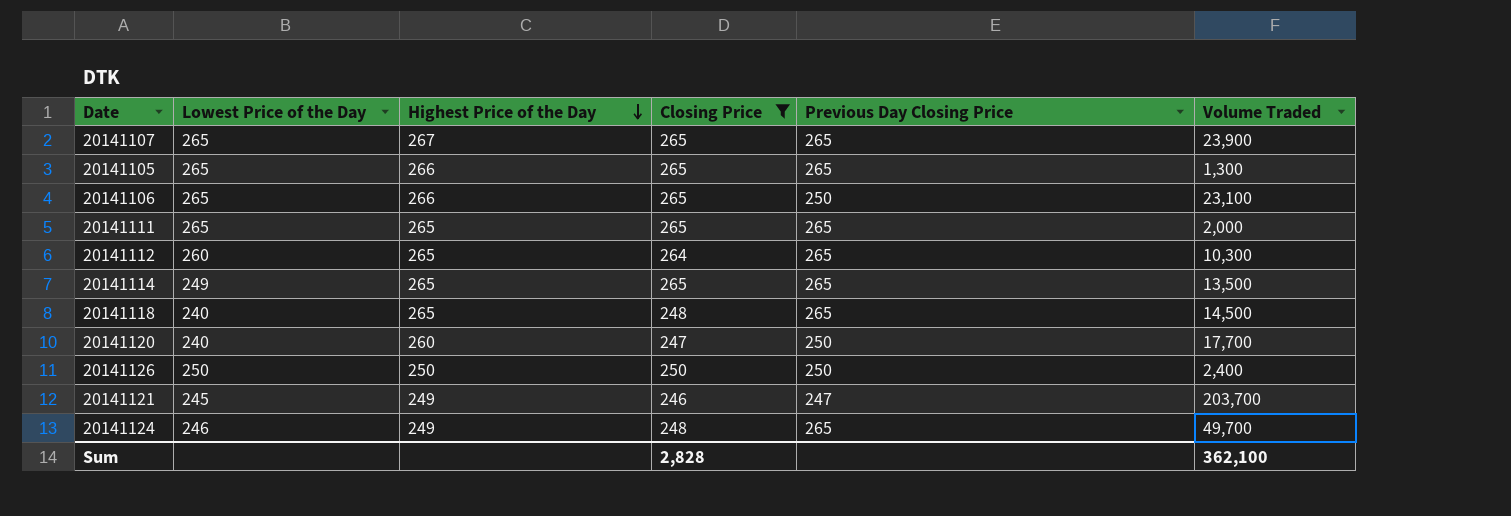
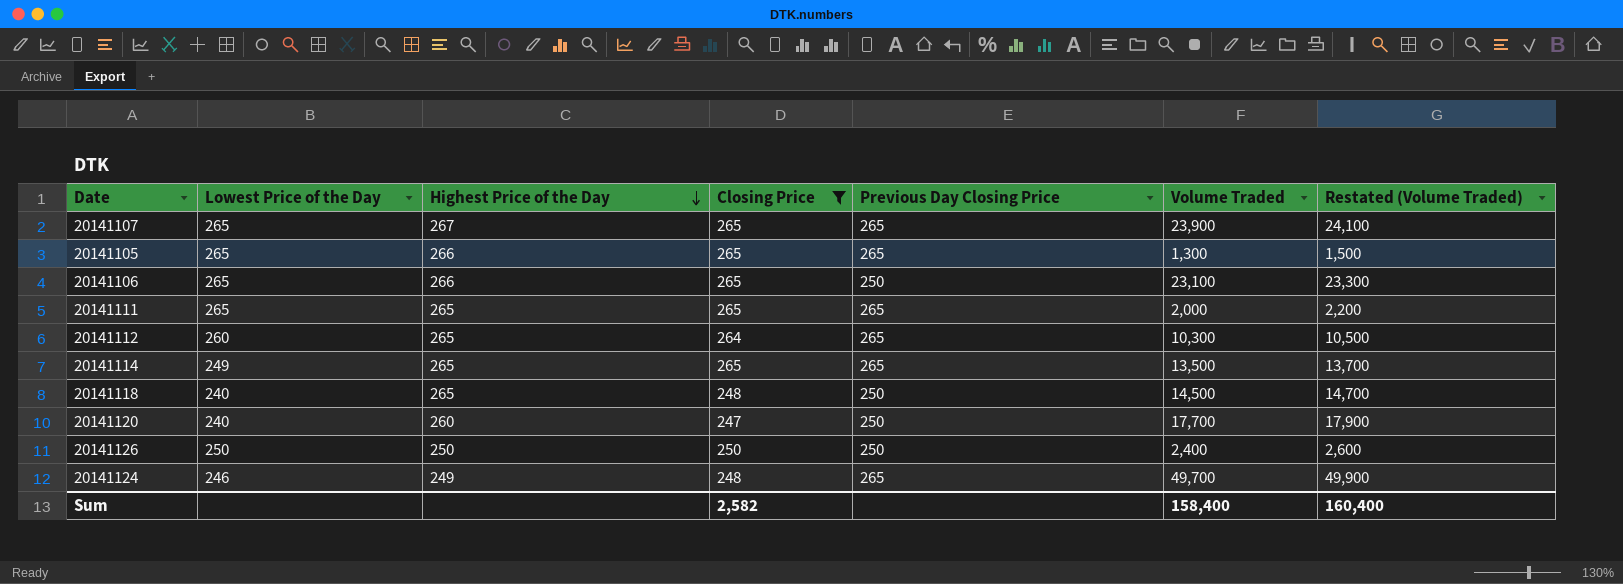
column Restated (Volume Traded) | formula: none -> [Volume Traded] + 200
row 20141121: 245 | 249 | 246 | 247 | 203,700 -> none
20141118 | Previous Day Closing Price: 265 -> 250
Sum | Closing Price: 2,828 -> 2,582
Sum | Volume Traded: 362,100 -> 158,400

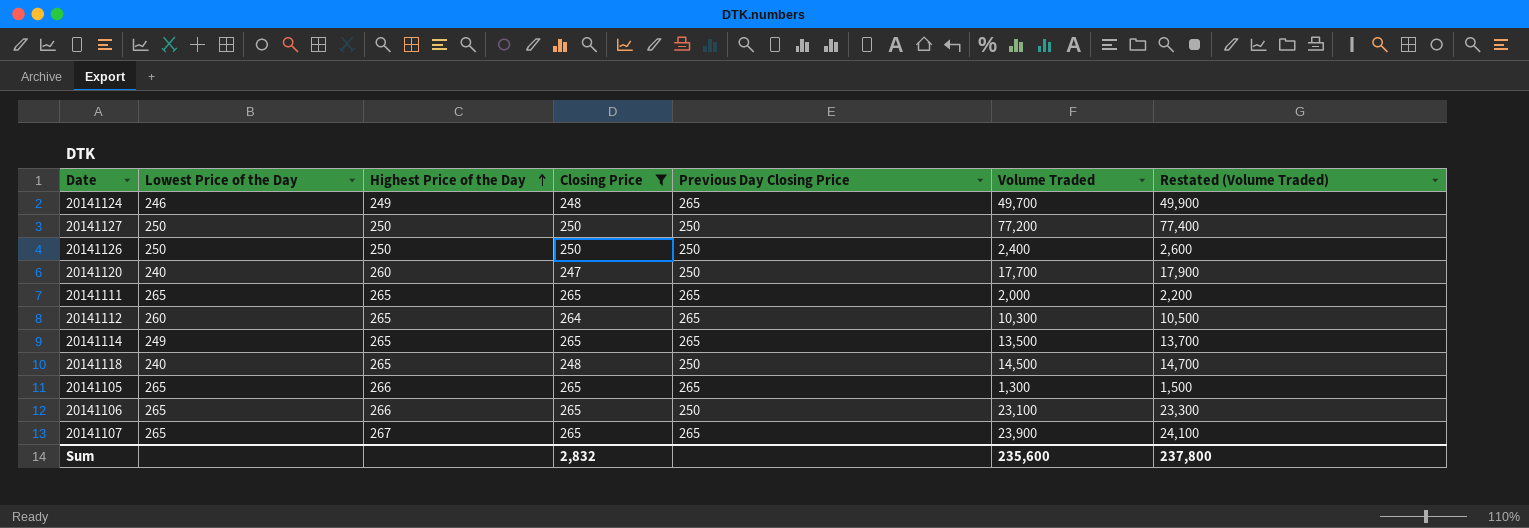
row order: Highest Price of the Day descending -> Highest Price of the Day ascending
row 20141127: none -> 250 | 250 | 250 | 250 | 77,200 | 77,400
Sum | Closing Price: 2,582 -> 2,832
Sum | Volume Traded: 158,400 -> 235,600
Sum | Restated (Volume Traded): 160,400 -> 237,800

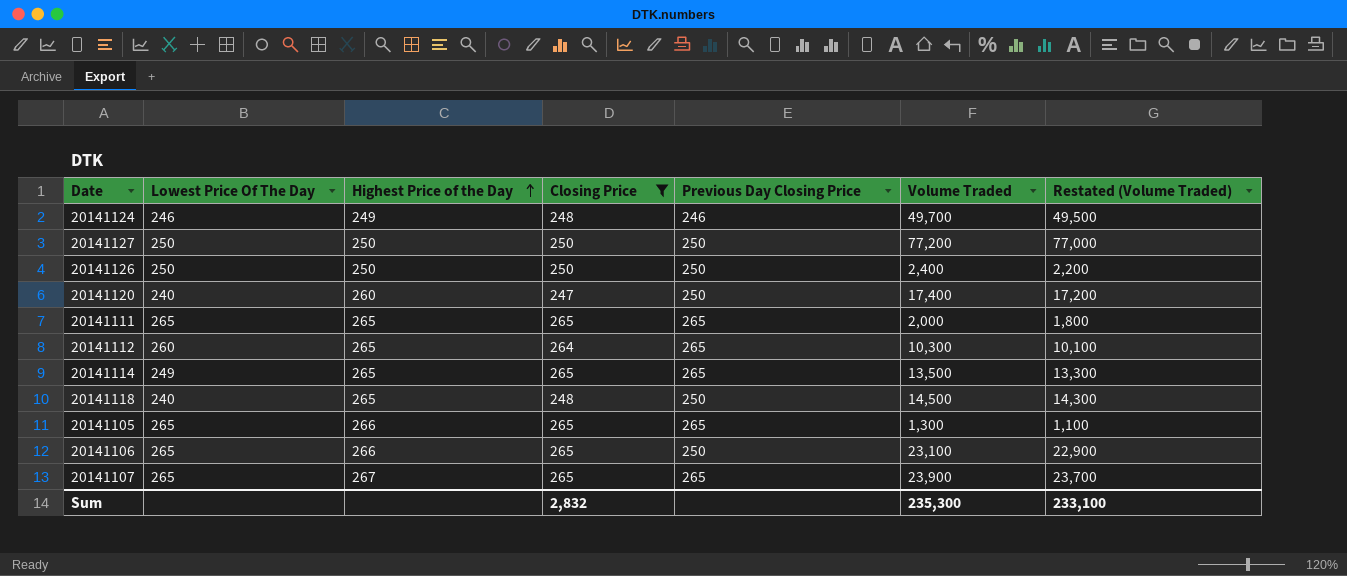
column name: Lowest Price of the Day -> Lowest Price Of The Day
column Restated (Volume Traded) | formula: [Volume Traded] + 200 -> [Volume Traded] - 200
20141124 | Previous Day Closing Price: 265 -> 246
20141120 | Volume Traded: 17,700 -> 17,400
Sum | Volume Traded: 235,600 -> 235,300
Sum | Restated (Volume Traded): 237,800 -> 233,100

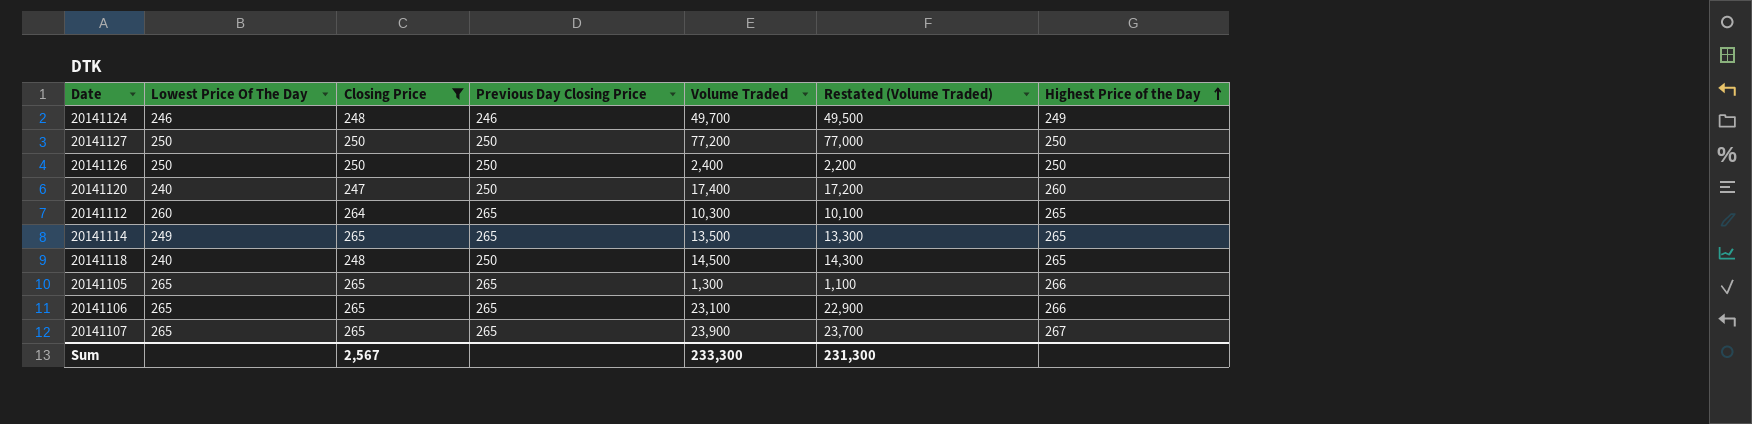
column Highest Price of the Day | position: 3 -> 7
row 20141111: 265 | 265 | 265 | 265 | 2,000 | 1,800 -> none
20141106 | Previous Day Closing Price: 250 -> 265
Sum | Closing Price: 2,832 -> 2,567
Sum | Volume Traded: 235,300 -> 233,300
Sum | Restated (Volume Traded): 233,100 -> 231,300

